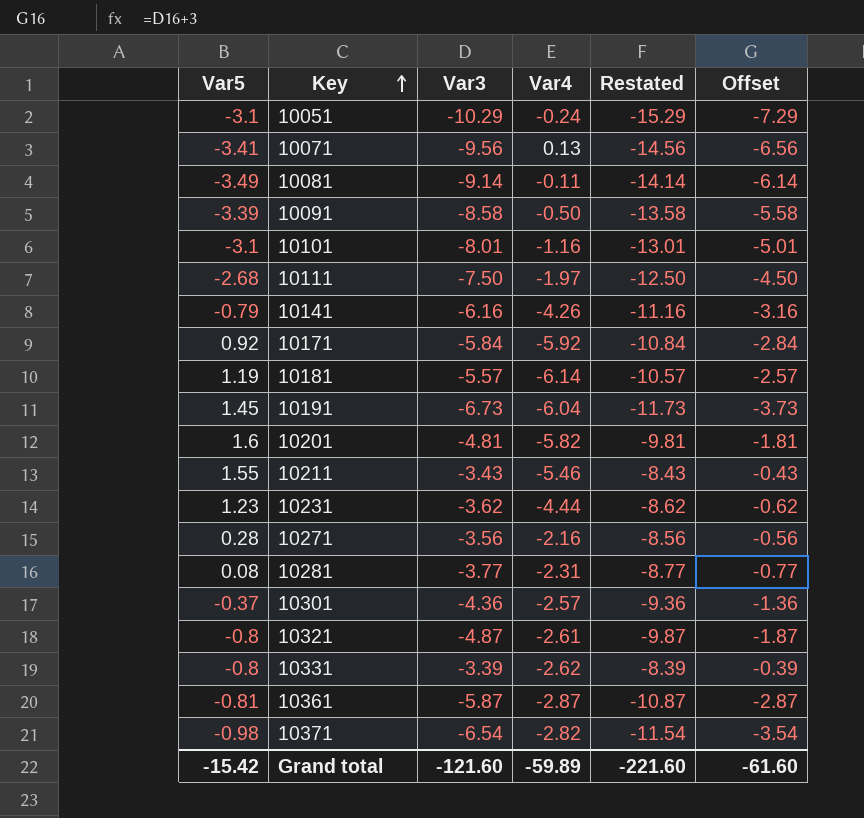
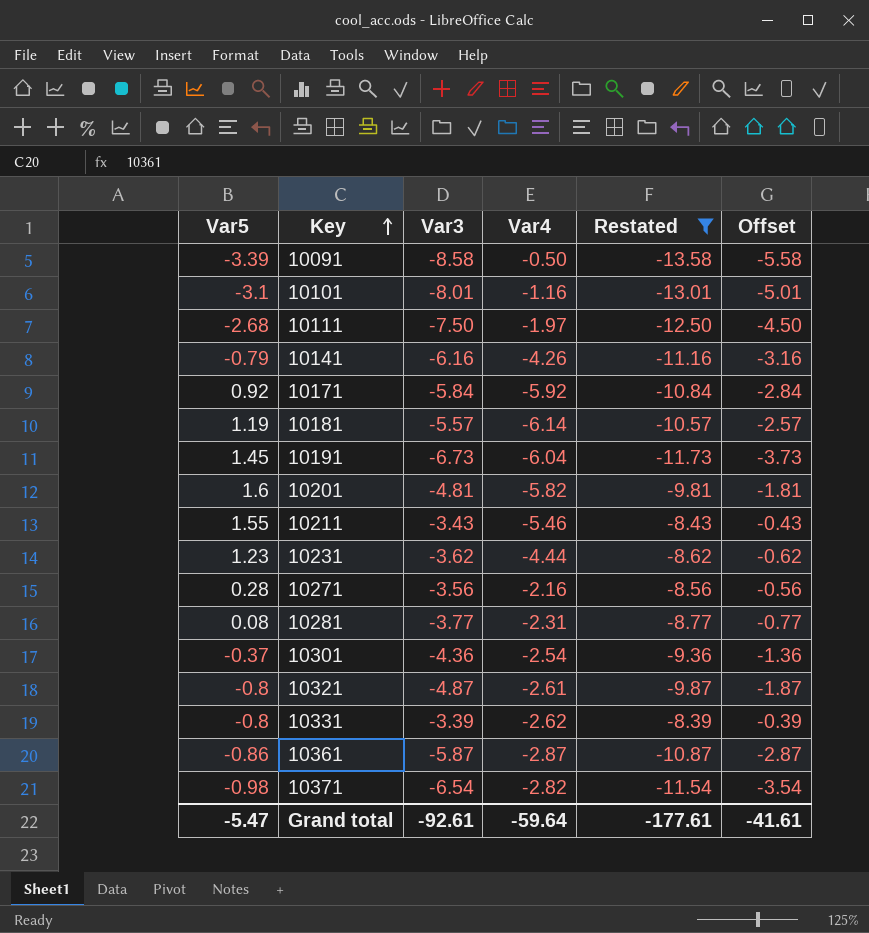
filter: none -> Restated >= -13.58
10301 | Var4: -2.57 -> -2.54
10361 | Var5: -0.81 -> -0.86
Grand total | Var5: -15.42 -> -5.47
Grand total | Var3: -121.60 -> -92.61
Grand total | Var4: -59.89 -> -59.64
Grand total | Restated: -221.60 -> -177.61
Grand total | Offset: -61.60 -> -41.61

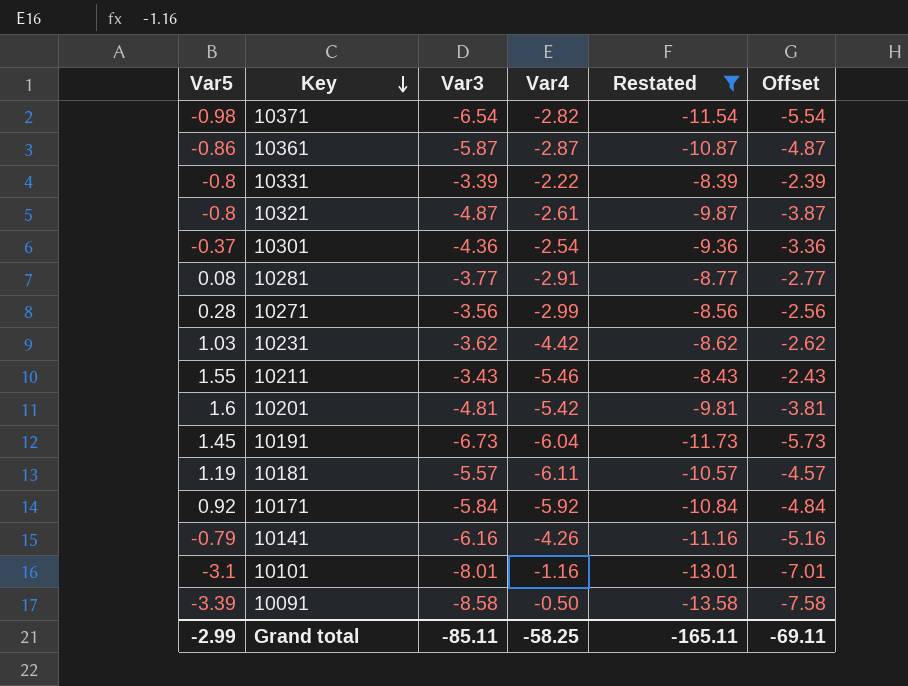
row order: Key ascending -> Key descending
column Offset | formula: [Var3] + 3 -> [Var3] + 1
row 10111: -2.68 | -7.50 | -1.97 | -12.50 | -4.50 -> none
10331 | Var4: -2.62 -> -2.22
10281 | Var4: -2.31 -> -2.91
10271 | Var4: -2.16 -> -2.99
10231 | Var5: 1.23 -> 1.03
10231 | Var4: -4.44 -> -4.42
10201 | Var4: -5.82 -> -5.42
10181 | Var4: -6.14 -> -6.11
Grand total | Var5: -5.47 -> -2.99
Grand total | Var3: -92.61 -> -85.11
Grand total | Var4: -59.64 -> -58.25
Grand total | Restated: -177.61 -> -165.11
Grand total | Offset: -41.61 -> -69.11

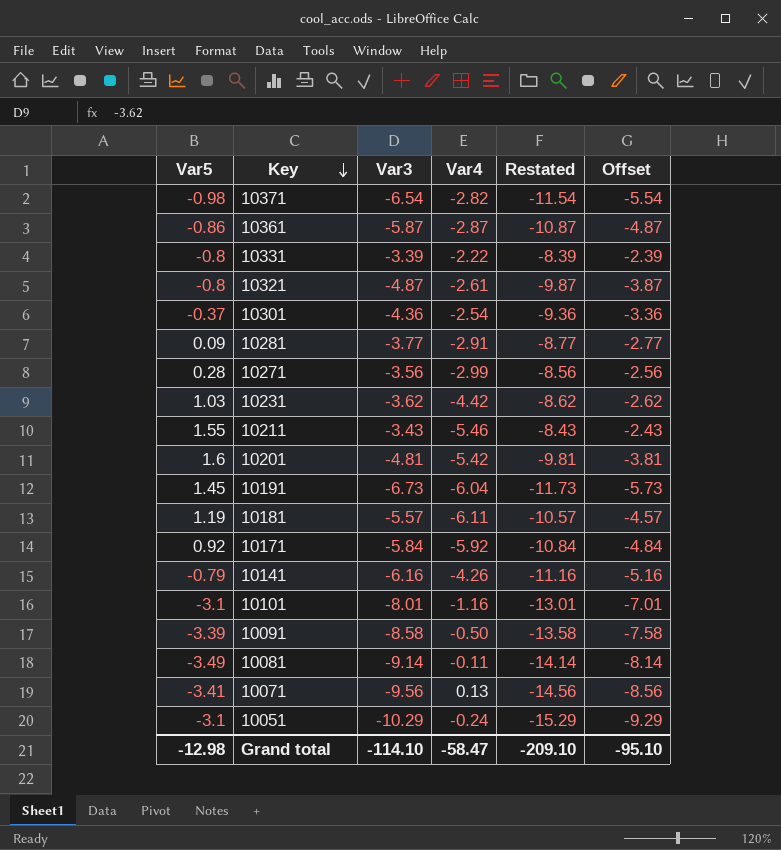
filter: Restated >= -13.58 -> none
10281 | Var5: 0.08 -> 0.09
Grand total | Var5: -2.99 -> -12.98
Grand total | Var3: -85.11 -> -114.10
Grand total | Var4: -58.25 -> -58.47
Grand total | Restated: -165.11 -> -209.10
Grand total | Offset: -69.11 -> -95.10

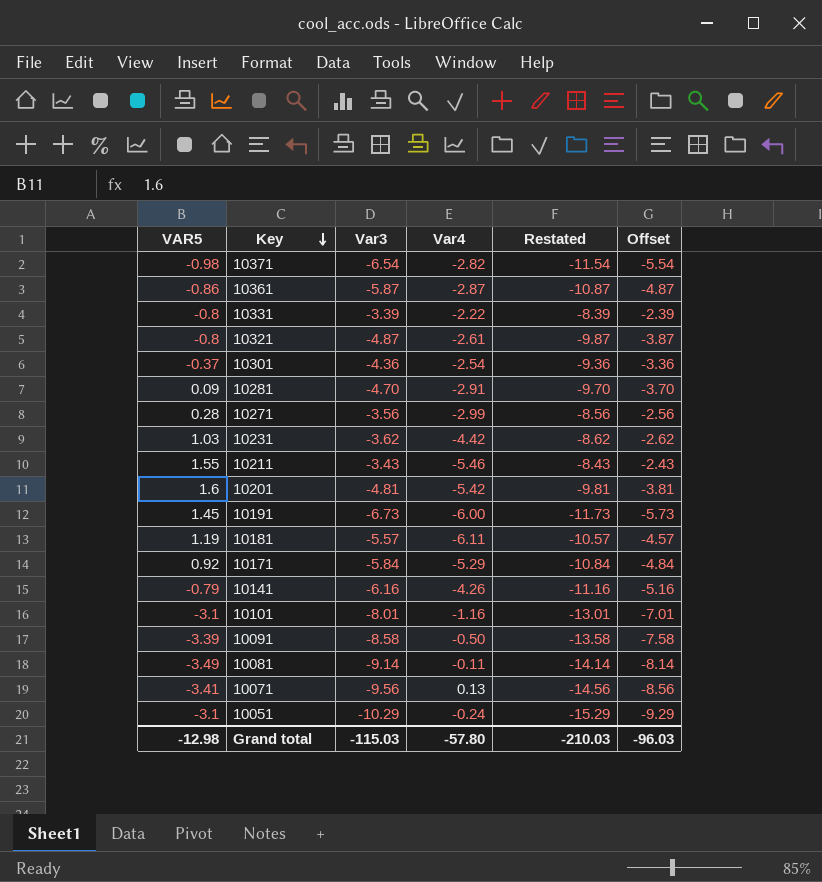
column name: Var5 -> VAR5
10281 | Var3: -3.77 -> -4.70
10281 | Restated: -8.77 -> -9.70
10281 | Offset: -2.77 -> -3.70
10191 | Var4: -6.04 -> -6.00
10171 | Var4: -5.92 -> -5.29
Grand total | Var3: -114.10 -> -115.03
Grand total | Var4: -58.47 -> -57.80
Grand total | Restated: -209.10 -> -210.03
Grand total | Offset: -95.10 -> -96.03

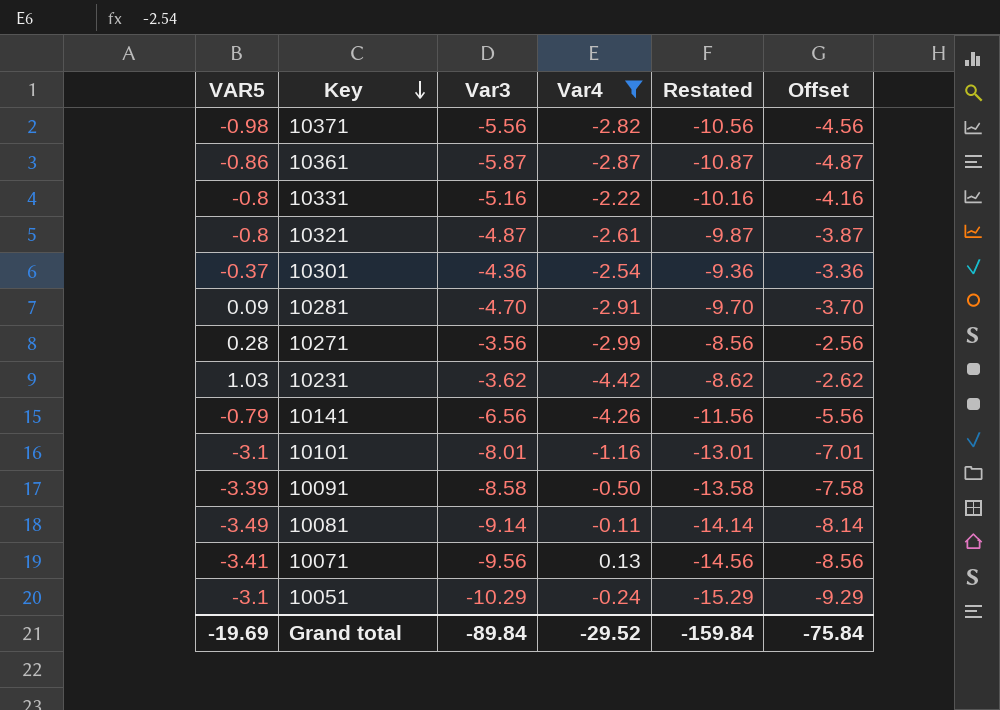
filter: none -> Var4 >= -4.42
10371 | Var3: -6.54 -> -5.56
10371 | Restated: -11.54 -> -10.56
10371 | Offset: -5.54 -> -4.56
10331 | Var3: -3.39 -> -5.16
10331 | Restated: -8.39 -> -10.16
10331 | Offset: -2.39 -> -4.16
10141 | Var3: -6.16 -> -6.56
10141 | Restated: -11.16 -> -11.56
10141 | Offset: -5.16 -> -5.56
Grand total | VAR5: -12.98 -> -19.69
Grand total | Var3: -115.03 -> -89.84
Grand total | Var4: -57.80 -> -29.52
Grand total | Restated: -210.03 -> -159.84
Grand total | Offset: -96.03 -> -75.84

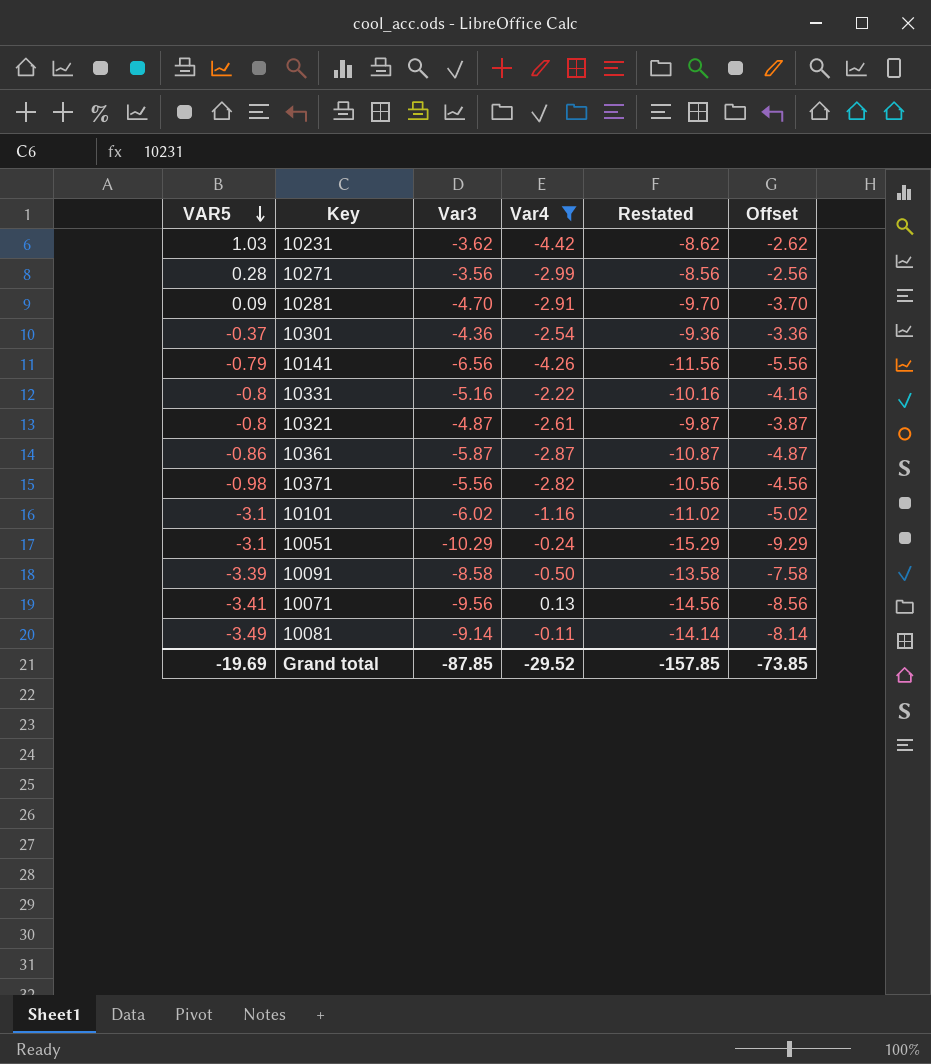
row order: Key descending -> VAR5 descending
10101 | Var3: -8.01 -> -6.02
10101 | Restated: -13.01 -> -11.02
10101 | Offset: -7.01 -> -5.02
Grand total | Var3: -89.84 -> -87.85
Grand total | Restated: -159.84 -> -157.85
Grand total | Offset: -75.84 -> -73.85

